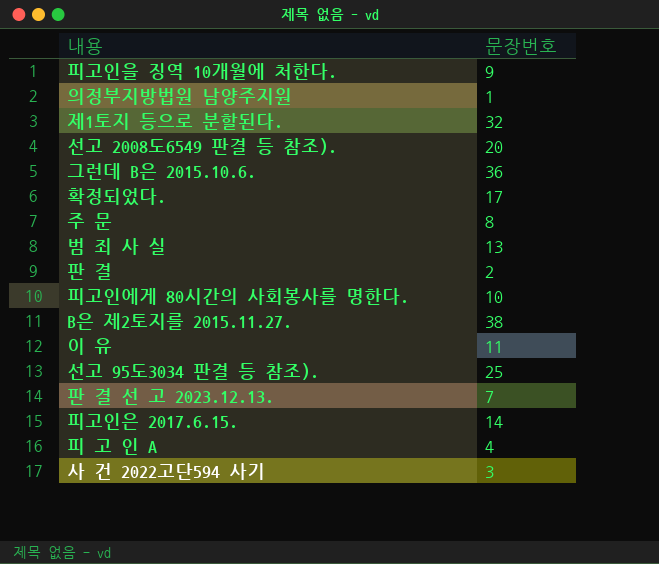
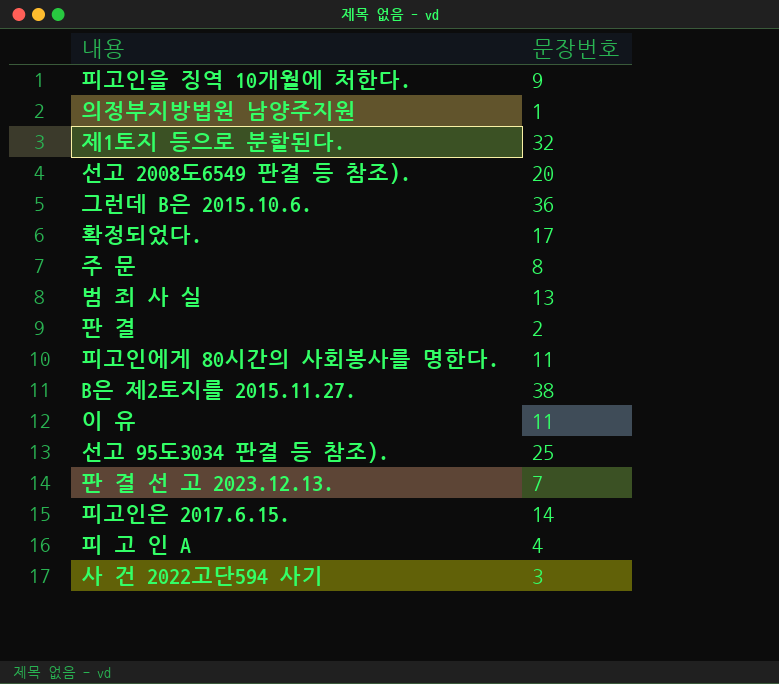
피고인에게 80시간의 사회봉사를 명한다. | 문장번호: 10 -> 11

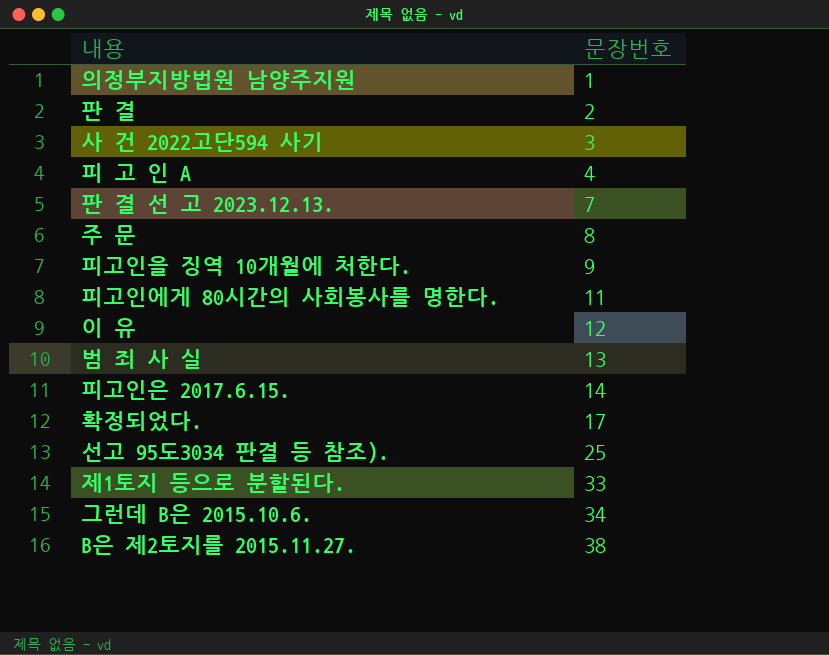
row order: none -> 문장번호 ascending
row 선고 2008도6549 판결 등 참조).: 20 -> none
이 유 | 문장번호: 11 -> 12
제1토지 등으로 분할된다. | 문장번호: 32 -> 33
그런데 B은 2015.10.6. | 문장번호: 36 -> 34

